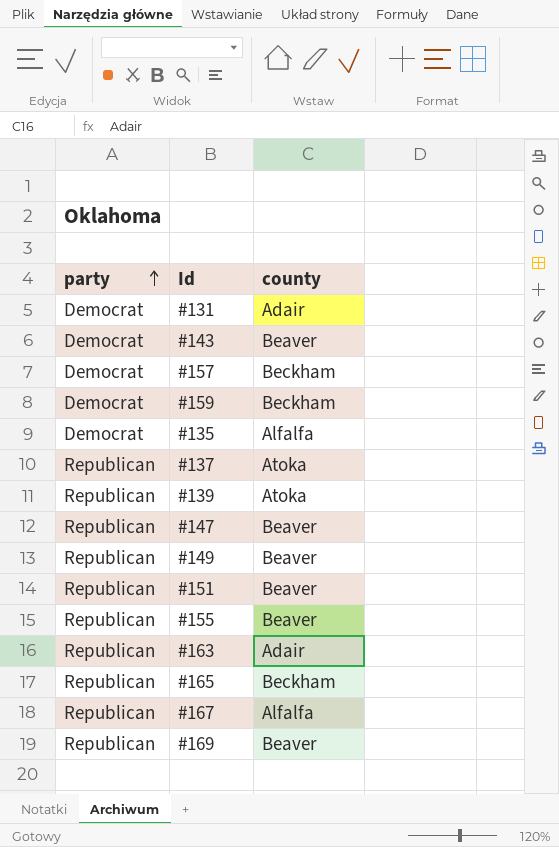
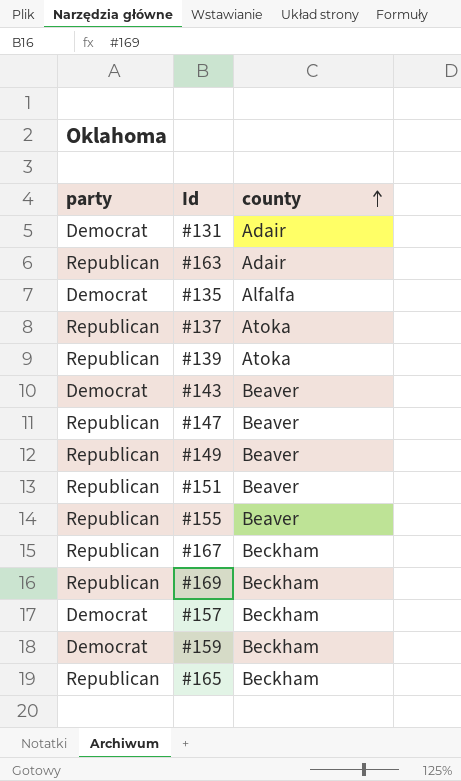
row order: party ascending -> county ascending
#167 | county: Alfalfa -> Beckham
#169 | county: Beaver -> Beckham

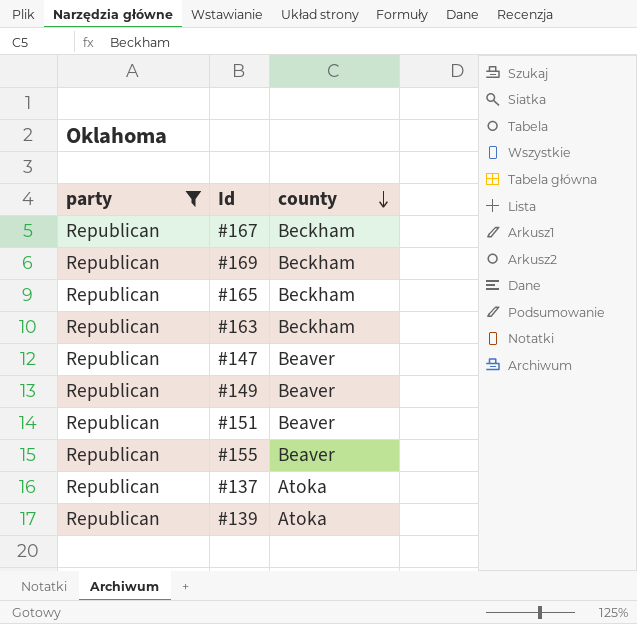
filter: none -> party = Republican
row order: county ascending -> county descending
#163 | county: Adair -> Beckham

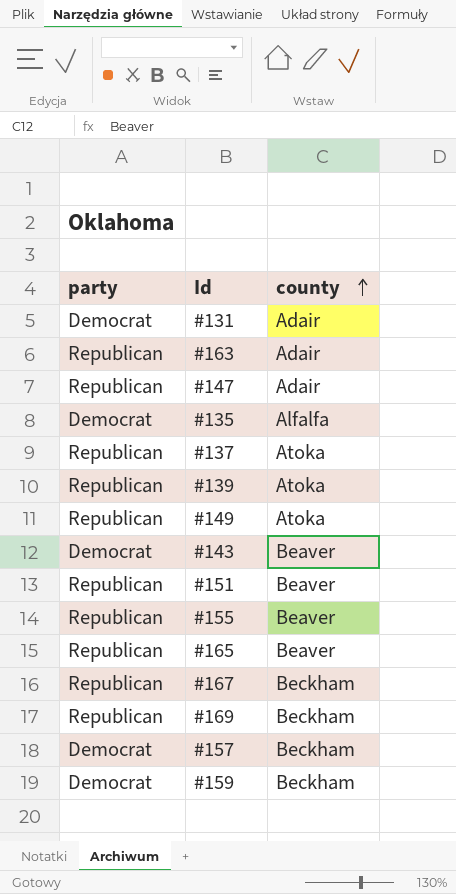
filter: party = Republican -> none
row order: county descending -> county ascending
#163 | county: Beckham -> Adair
#147 | county: Beaver -> Adair
#149 | county: Beaver -> Atoka
#165 | county: Beckham -> Beaver

